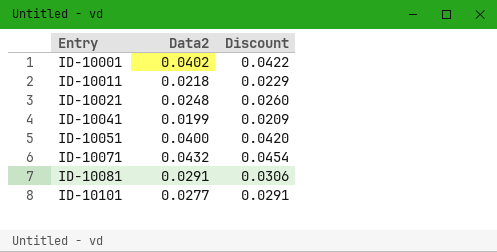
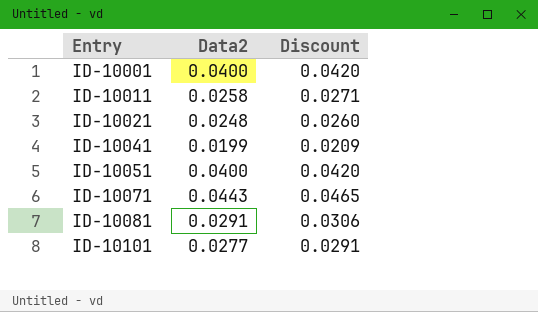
ID-10001 | Data2: 0.0402 -> 0.0400
ID-10001 | Discount: 0.0422 -> 0.0420
ID-10011 | Data2: 0.0218 -> 0.0258
ID-10011 | Discount: 0.0229 -> 0.0271
ID-10071 | Data2: 0.0432 -> 0.0443
ID-10071 | Discount: 0.0454 -> 0.0465

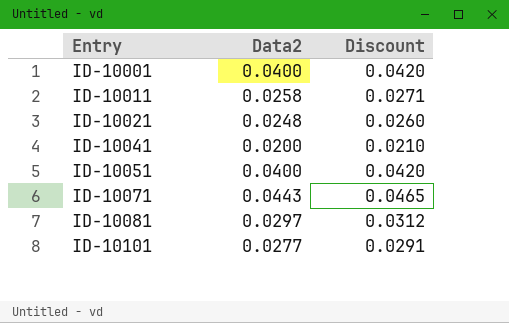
ID-10041 | Data2: 0.0199 -> 0.0200
ID-10041 | Discount: 0.0209 -> 0.0210
ID-10081 | Data2: 0.0291 -> 0.0297
ID-10081 | Discount: 0.0306 -> 0.0312

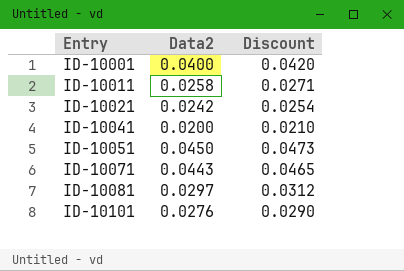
ID-10021 | Data2: 0.0248 -> 0.0242
ID-10021 | Discount: 0.0260 -> 0.0254
ID-10051 | Data2: 0.0400 -> 0.0450
ID-10051 | Discount: 0.0420 -> 0.0473
ID-10101 | Data2: 0.0277 -> 0.0276
ID-10101 | Discount: 0.0291 -> 0.0290

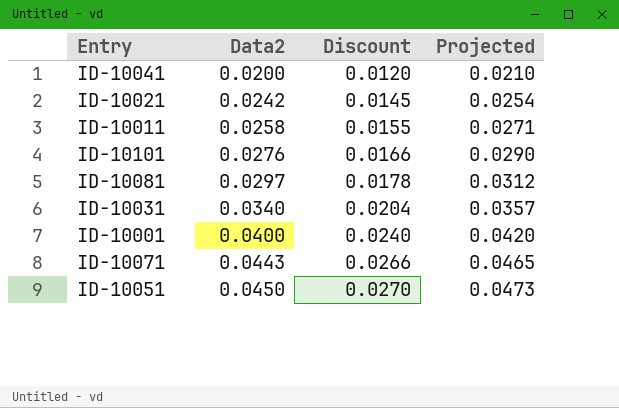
row order: Entry ascending -> Data2 ascending
column Discount | formula: [Data2] * 1.05 -> [Data2] * 0.6
column Projected | formula: none -> [Data2] * 1.05
row ID-10031: none -> 0.0340 | 0.0204 | 0.0357

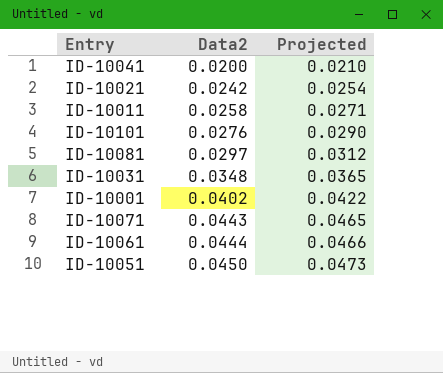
column Discount | formula: [Data2] * 0.6 -> none
ID-10031 | Data2: 0.0340 -> 0.0348
ID-10031 | Projected: 0.0357 -> 0.0365
ID-10001 | Data2: 0.0400 -> 0.0402
ID-10001 | Projected: 0.0420 -> 0.0422
row ID-10061: none -> 0.0444 | 0.0466

